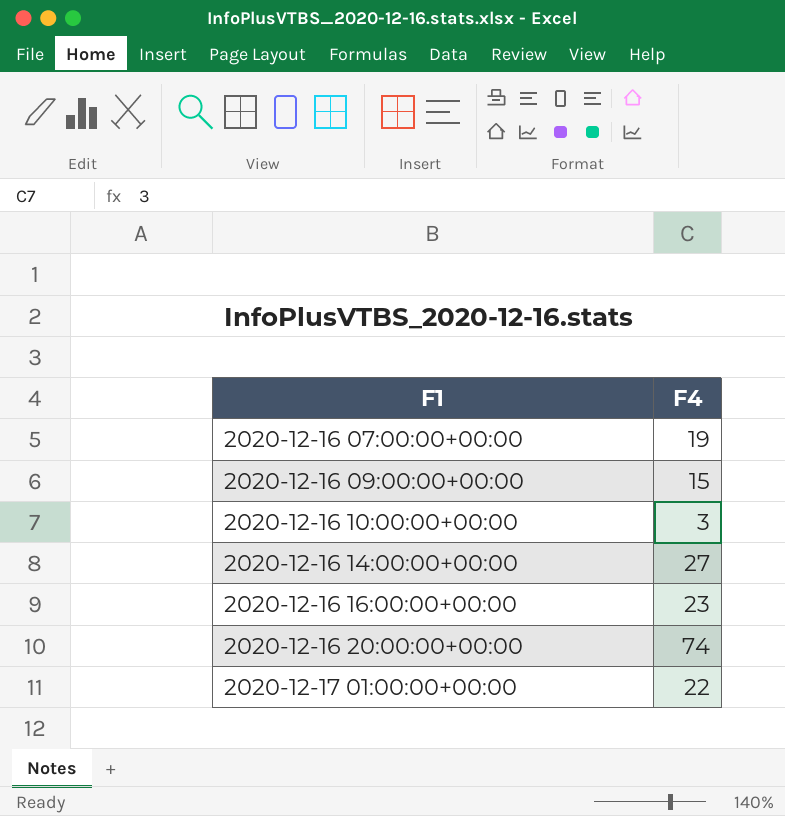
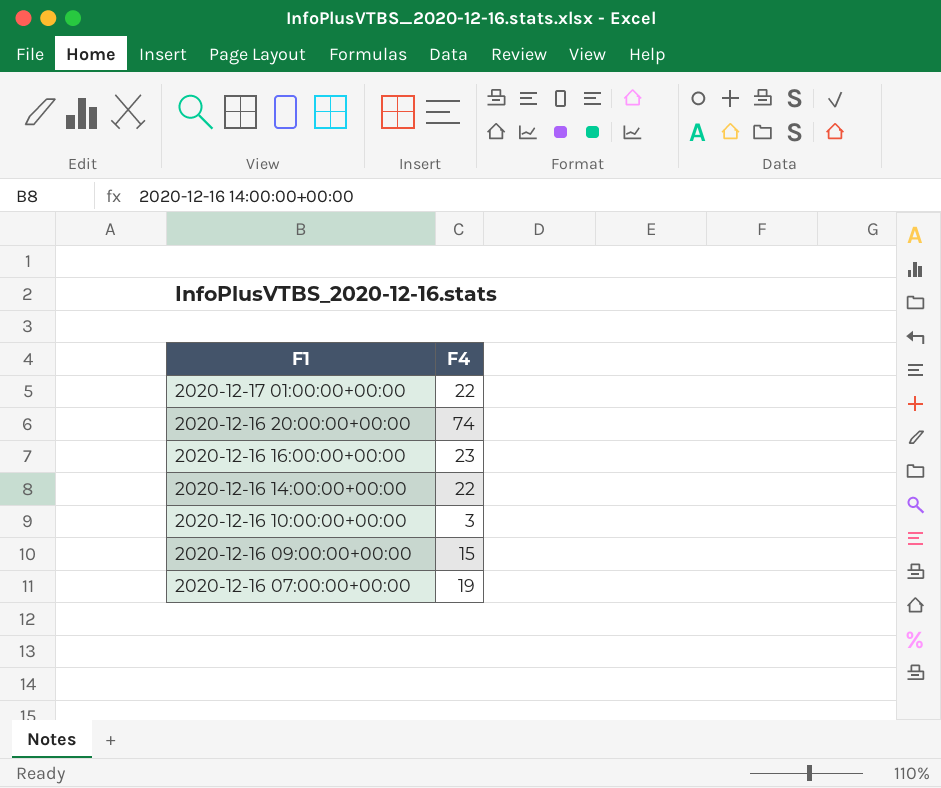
row order: F1 ascending -> F1 descending
2020-12-16 14:00:00+00:00 | F4: 27 -> 22

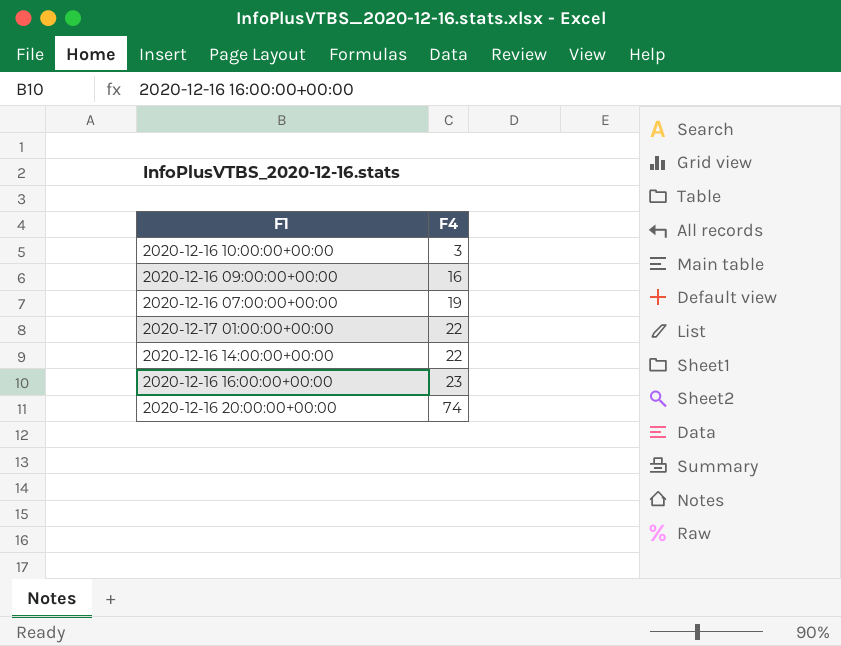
row order: F1 descending -> F4 ascending
2020-12-16 09:00:00+00:00 | F4: 15 -> 16

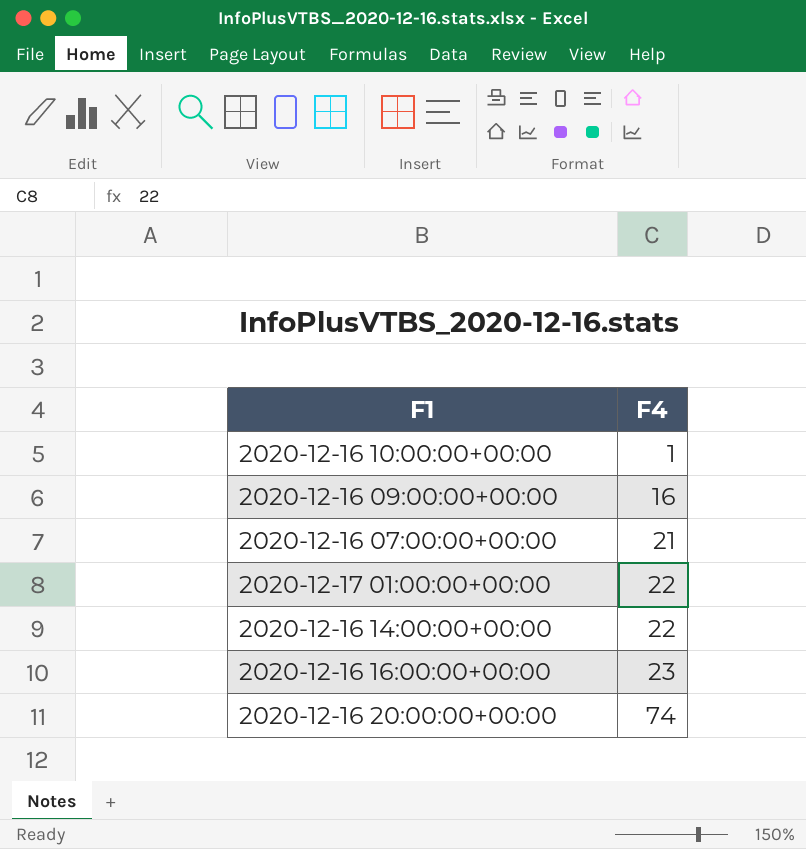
2020-12-16 10:00:00+00:00 | F4: 3 -> 1
2020-12-16 07:00:00+00:00 | F4: 19 -> 21

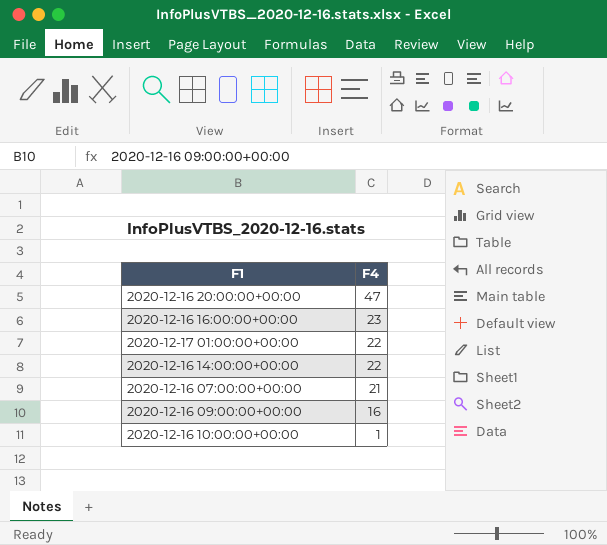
row order: F4 ascending -> F4 descending
2020-12-16 20:00:00+00:00 | F4: 74 -> 47

